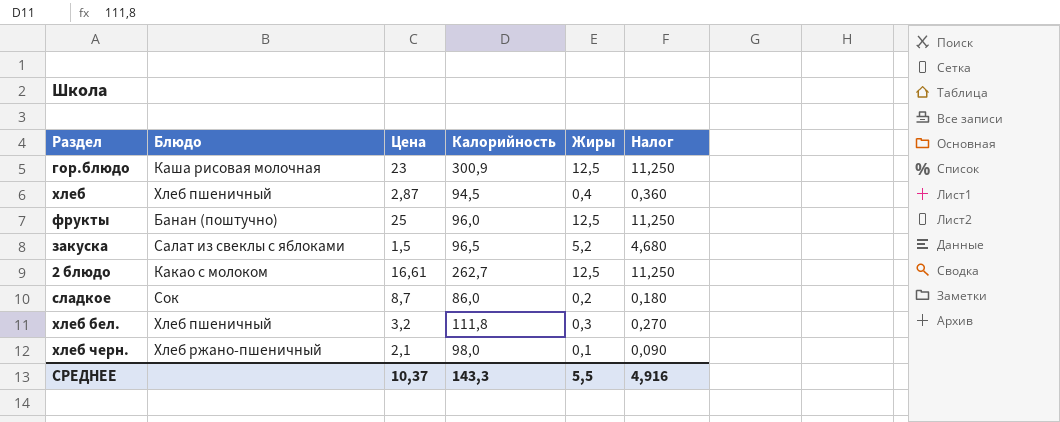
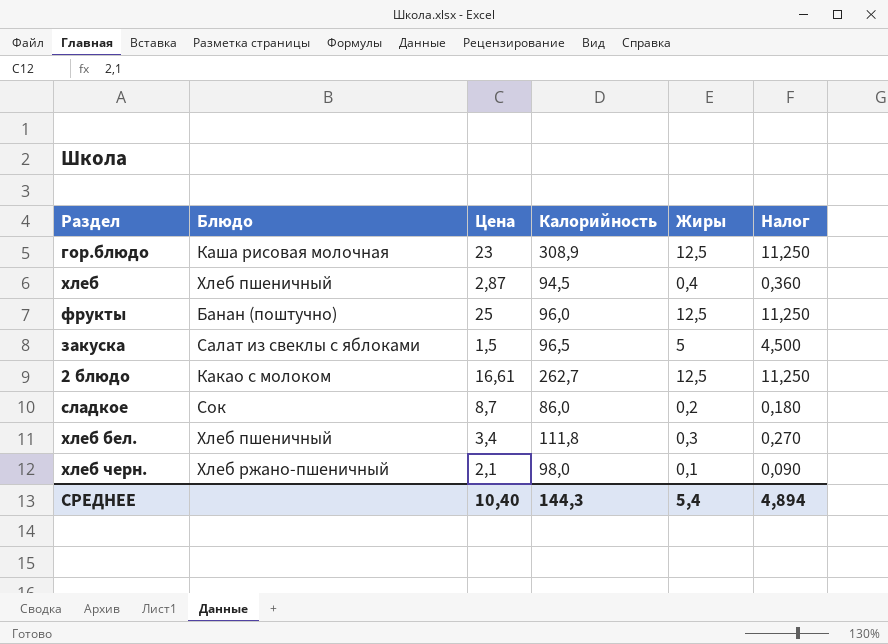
гор.блюдо | Калорийность: 300,9 -> 308,9
закуска | Жиры: 5,2 -> 5
закуска | Налог: 4,680 -> 4,500
хлеб бел. | Цена: 3,2 -> 3,4
СРЕДНЕЕ | Цена: 10,37 -> 10,40
СРЕДНЕЕ | Калорийность: 143,3 -> 144,3
СРЕДНЕЕ | Жиры: 5,5 -> 5,4
СРЕДНЕЕ | Налог: 4,916 -> 4,894

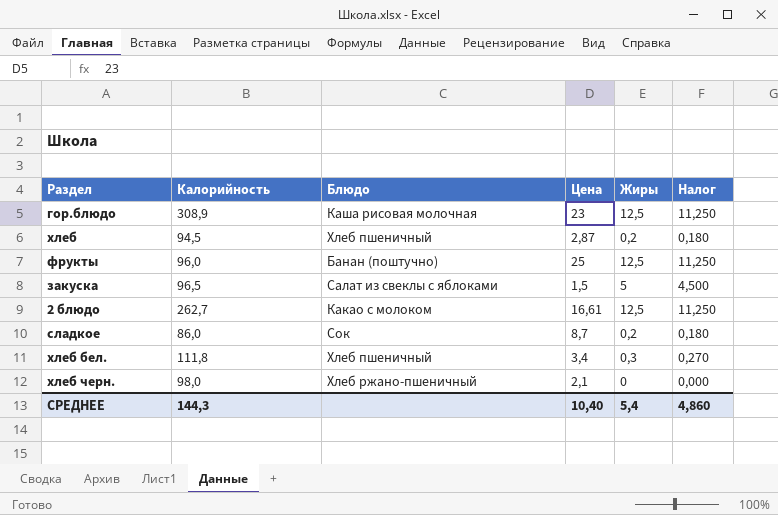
column Калорийность | position: 4 -> 2
хлеб | Жиры: 0,4 -> 0,2
хлеб | Налог: 0,360 -> 0,180
хлеб черн. | Жиры: 0,1 -> 0
хлеб черн. | Налог: 0,090 -> 0,000
СРЕДНЕЕ | Налог: 4,894 -> 4,860

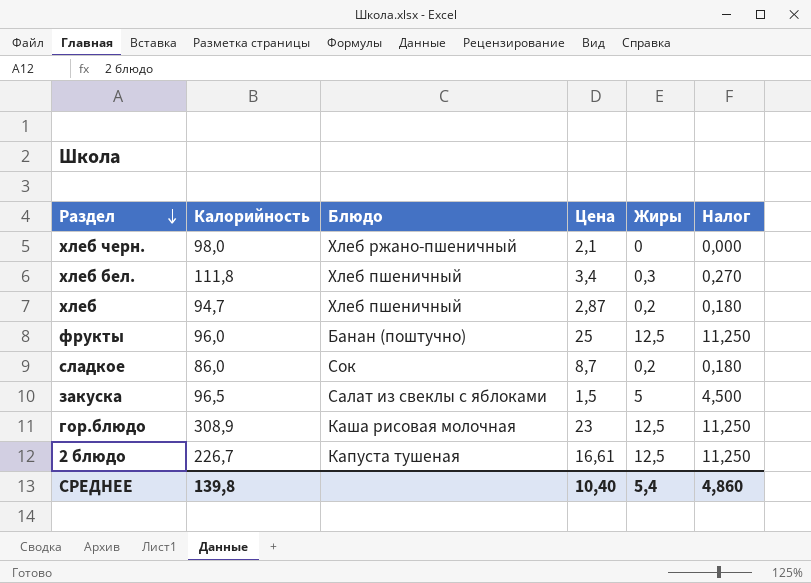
row order: none -> Раздел descending
хлеб | Калорийность: 94,5 -> 94,7
2 блюдо | Калорийность: 262,7 -> 226,7
2 блюдо | Блюдо: Какао с молоком -> Капуста тушеная
СРЕДНЕЕ | Калорийность: 144,3 -> 139,8

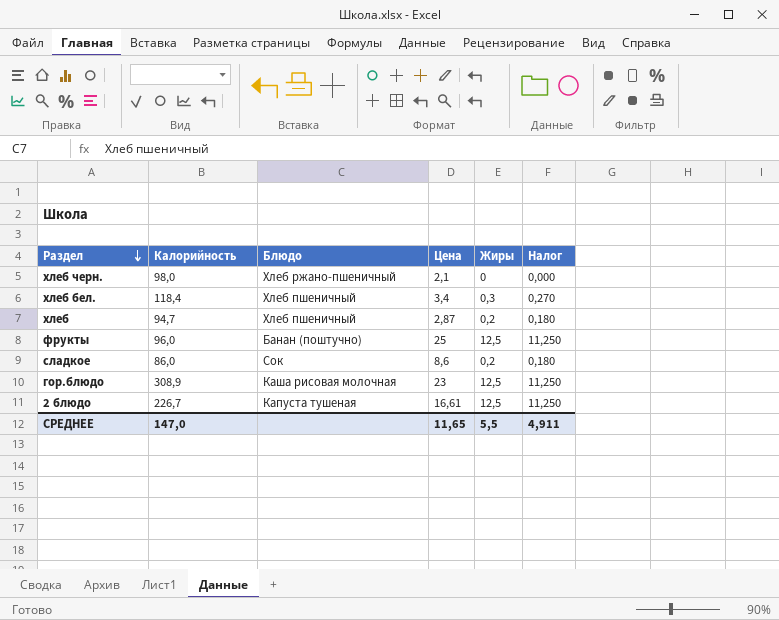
row закуска: 96,5 | Салат из свеклы с яблоками | 1,5 | 5 | 4,500 -> none
хлеб бел. | Калорийность: 111,8 -> 118,4
сладкое | Цена: 8,7 -> 8,6
СРЕДНЕЕ | Калорийность: 139,8 -> 147,0
СРЕДНЕЕ | Цена: 10,40 -> 11,65
СРЕДНЕЕ | Жиры: 5,4 -> 5,5
СРЕДНЕЕ | Налог: 4,860 -> 4,911

